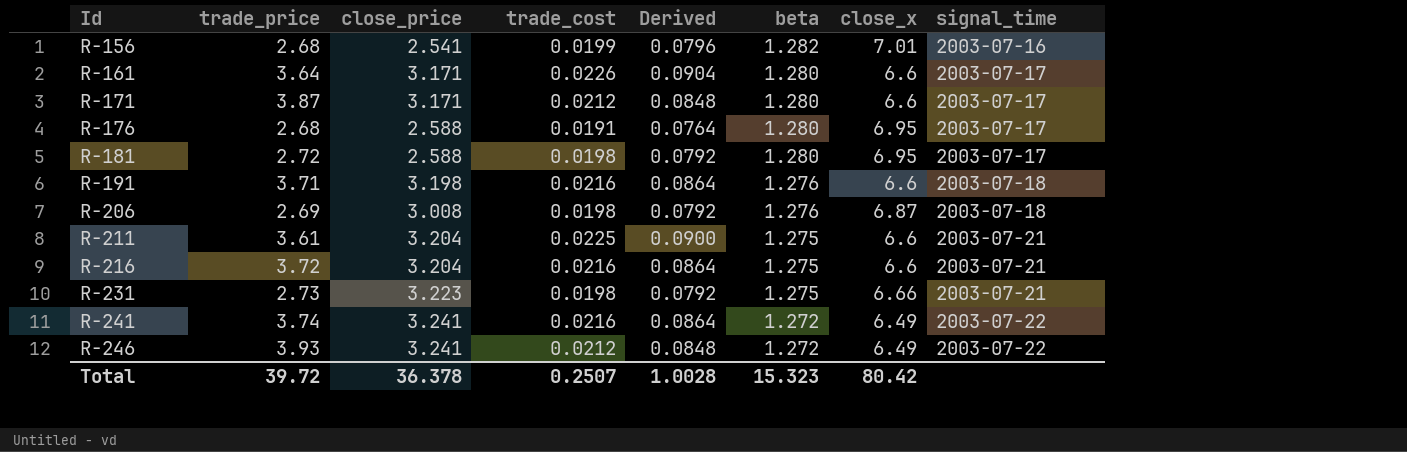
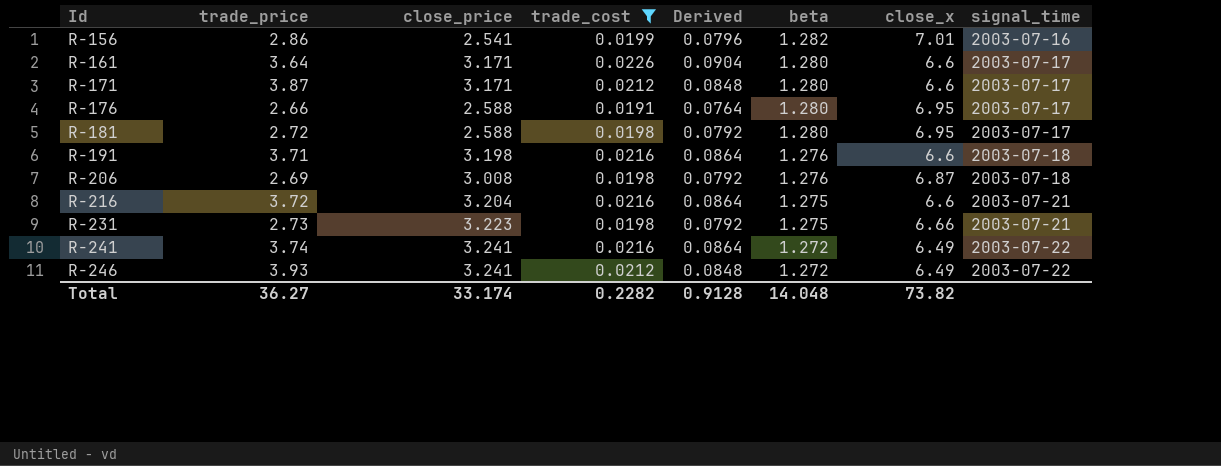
filter: none -> trade_cost != 0.0225
R-156 | trade_price: 2.68 -> 2.86
R-176 | trade_price: 2.68 -> 2.66
Total | trade_price: 39.72 -> 36.27
Total | close_price: 36.378 -> 33.174
Total | trade_cost: 0.2507 -> 0.2282
Total | Derived: 1.0028 -> 0.9128
Total | beta: 15.323 -> 14.048
Total | close_x: 80.42 -> 73.82

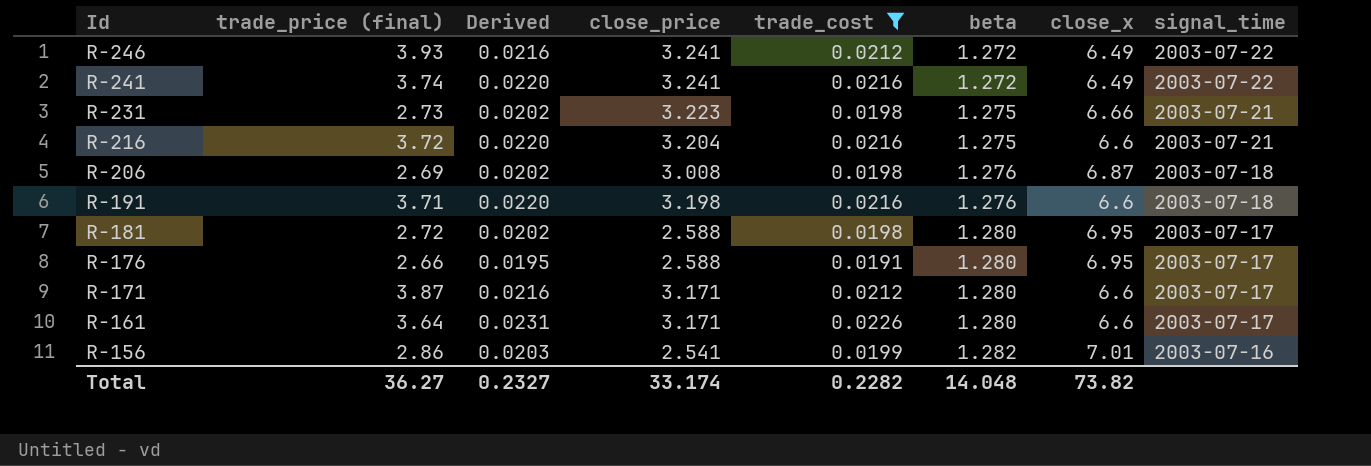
row order: Id ascending -> Id descending
column name: trade_price -> trade_price (final)
column Derived | formula: [trade_cost] * 4 -> [trade_cost] * 1.02
column Derived | position: 5 -> 3
Total | Derived: 0.9128 -> 0.2327

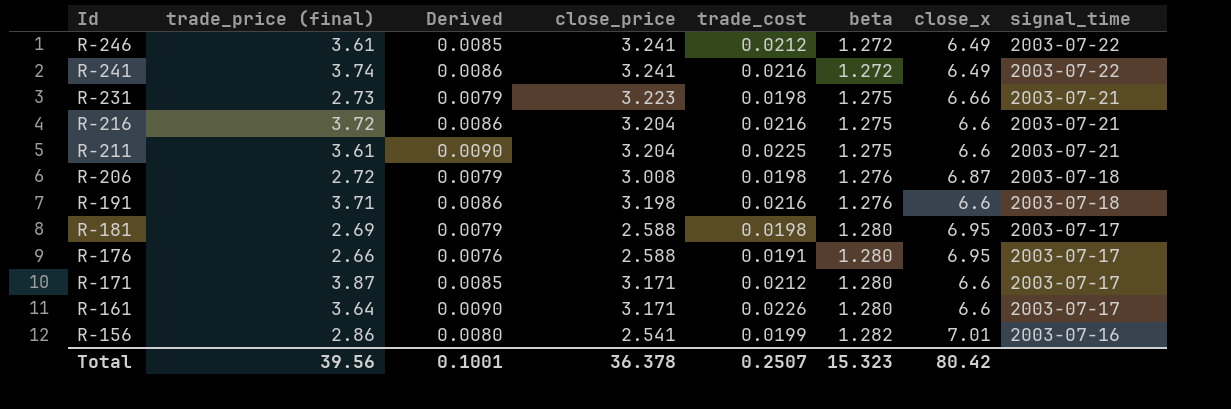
filter: trade_cost != 0.0225 -> none
column Derived | formula: [trade_cost] * 1.02 -> [trade_cost] * 0.4
R-246 | trade_price (final): 3.93 -> 3.61
R-206 | trade_price (final): 2.69 -> 2.72
R-181 | trade_price (final): 2.72 -> 2.69
Total | trade_price (final): 36.27 -> 39.56
Total | Derived: 0.2327 -> 0.1001
Total | close_price: 33.174 -> 36.378
Total | trade_cost: 0.2282 -> 0.2507
Total | beta: 14.048 -> 15.323
Total | close_x: 73.82 -> 80.42

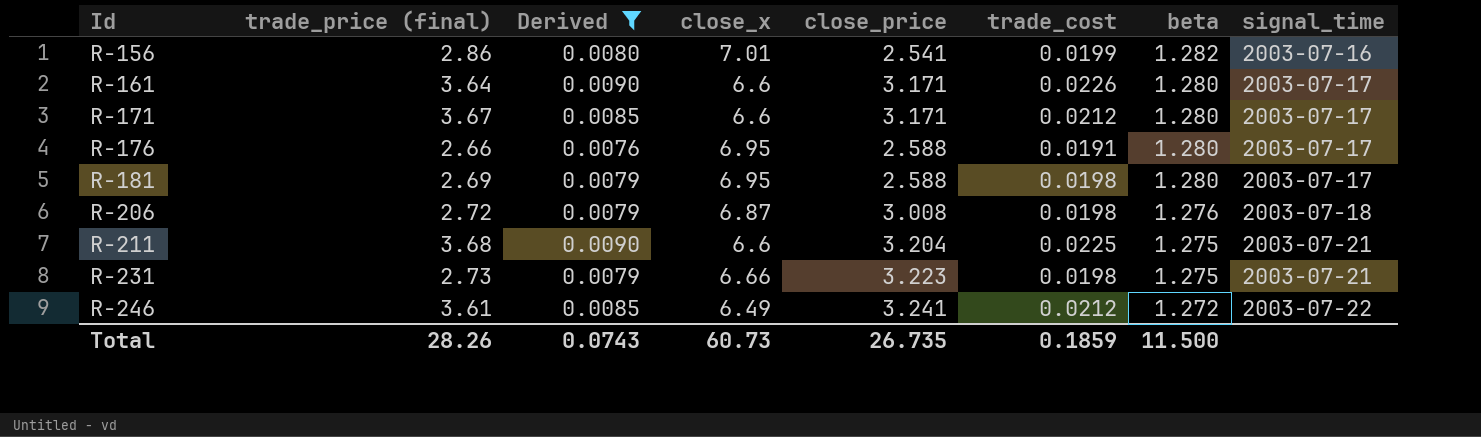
filter: none -> Derived != 0.0086
row order: Id descending -> Id ascending
column close_x | position: 7 -> 4
R-171 | trade_price (final): 3.87 -> 3.67
R-211 | trade_price (final): 3.61 -> 3.68
Total | trade_price (final): 39.56 -> 28.26
Total | Derived: 0.1001 -> 0.0743
Total | close_x: 80.42 -> 60.73
Total | close_price: 36.378 -> 26.735
Total | trade_cost: 0.2507 -> 0.1859
Total | beta: 15.323 -> 11.500

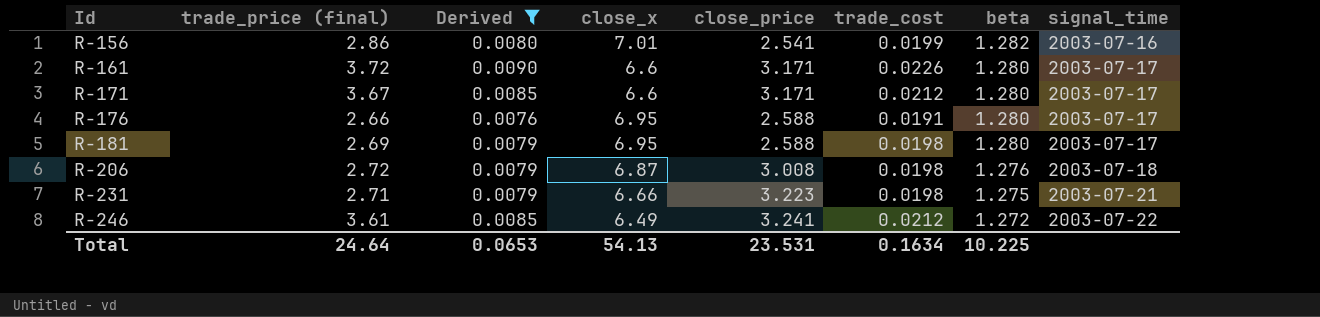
row R-211: 3.68 | 0.0090 | 6.6 | 3.204 | 0.0225 | 1.275 | 2003-07-21 -> none
R-161 | trade_price (final): 3.64 -> 3.72
R-231 | trade_price (final): 2.73 -> 2.71
Total | trade_price (final): 28.26 -> 24.64
Total | Derived: 0.0743 -> 0.0653
Total | close_x: 60.73 -> 54.13
Total | close_price: 26.735 -> 23.531
Total | trade_cost: 0.1859 -> 0.1634
Total | beta: 11.500 -> 10.225

